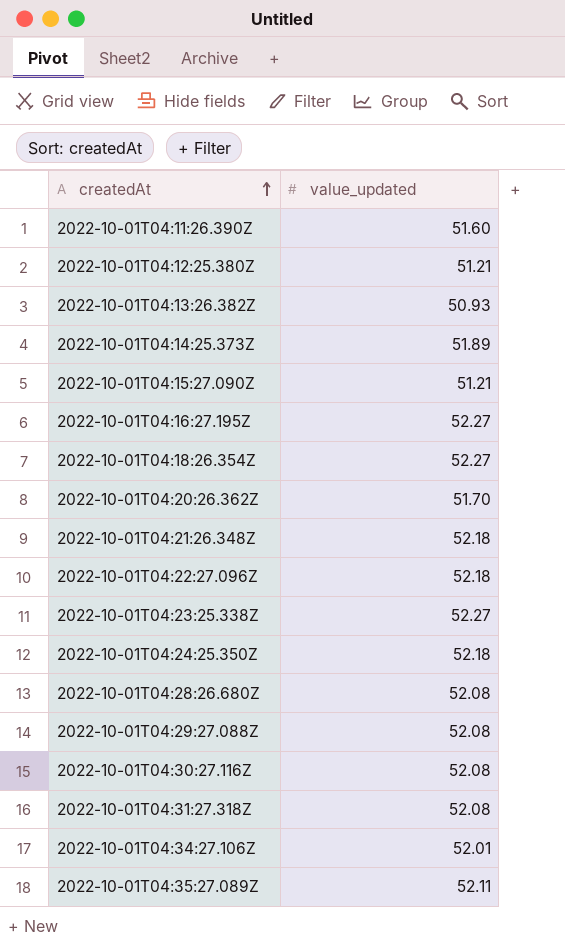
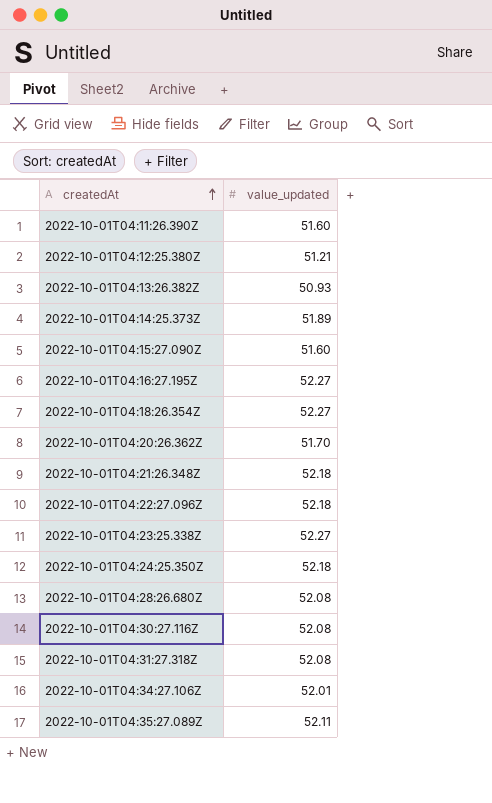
row 2022-10-01T04:29:27.088Z: 52.08 -> none
2022-10-01T04:15:27.090Z | value_updated: 51.21 -> 51.60

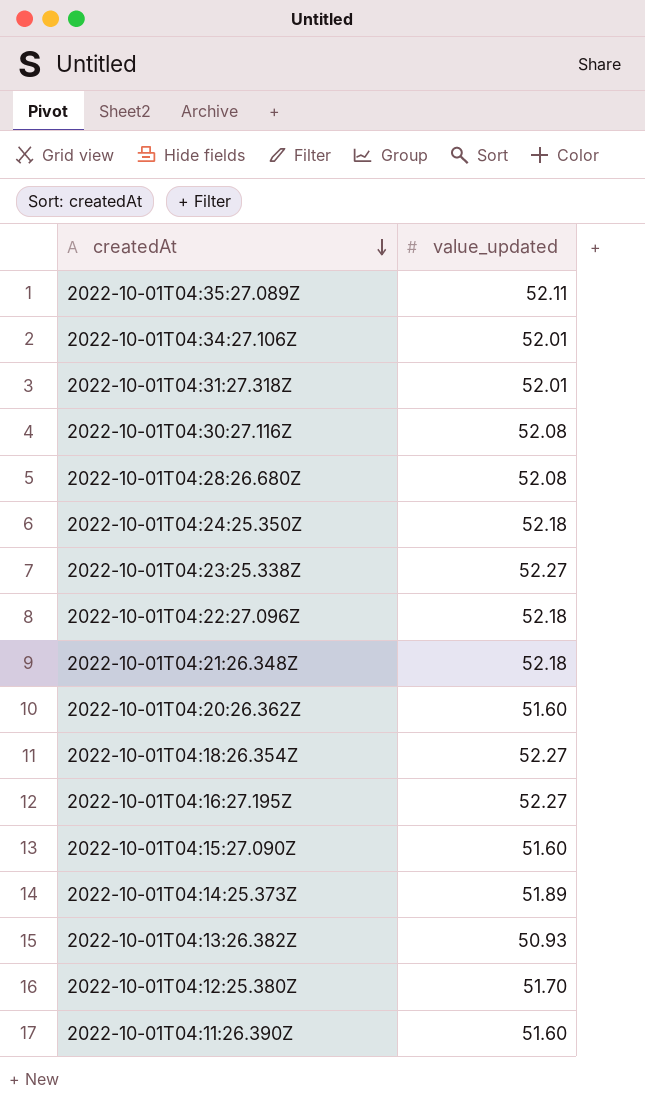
row order: createdAt ascending -> createdAt descending
2022-10-01T04:31:27.318Z | value_updated: 52.08 -> 52.01
2022-10-01T04:20:26.362Z | value_updated: 51.70 -> 51.60
2022-10-01T04:12:25.380Z | value_updated: 51.21 -> 51.70

